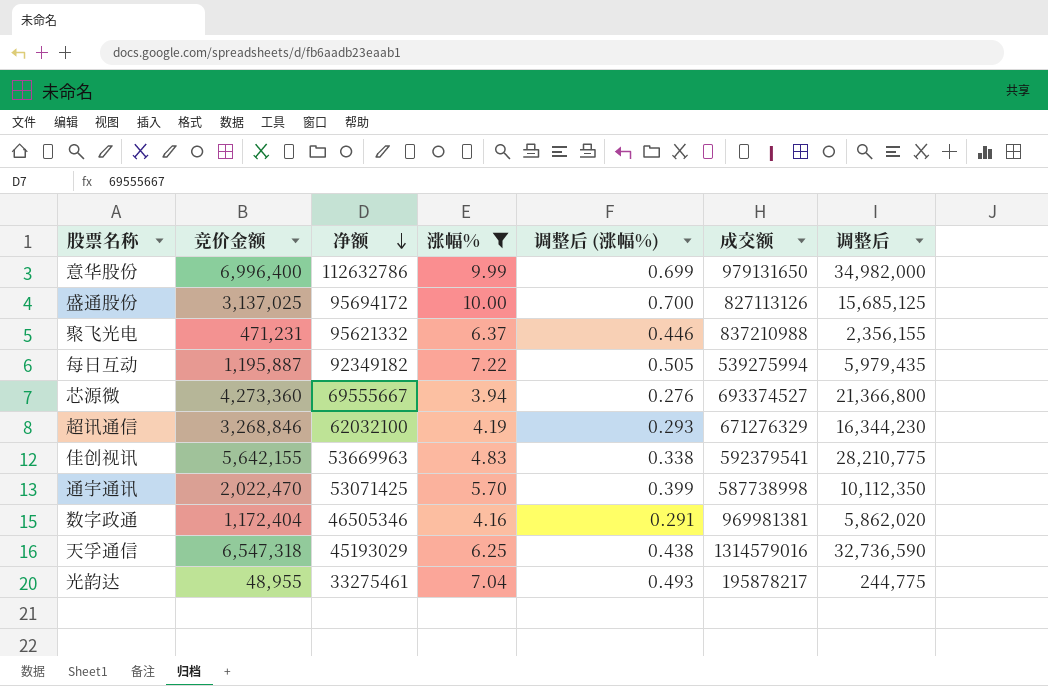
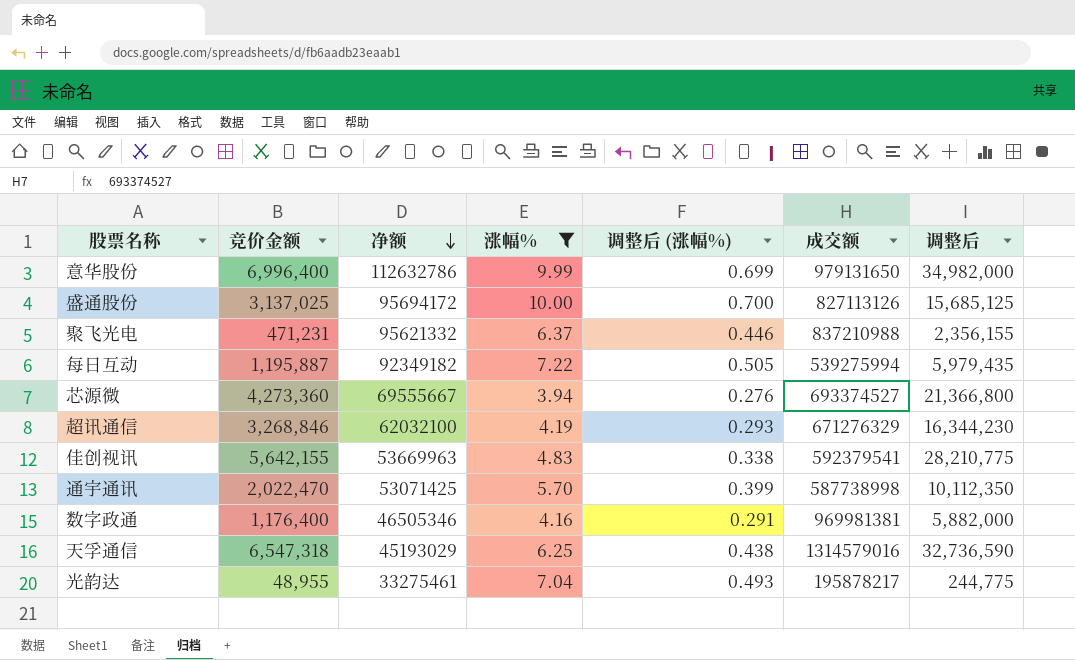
数字政通 | 竞价金额: 1,172,404 -> 1,176,400
数字政通 | 调整后: 5,862,020 -> 5,882,000

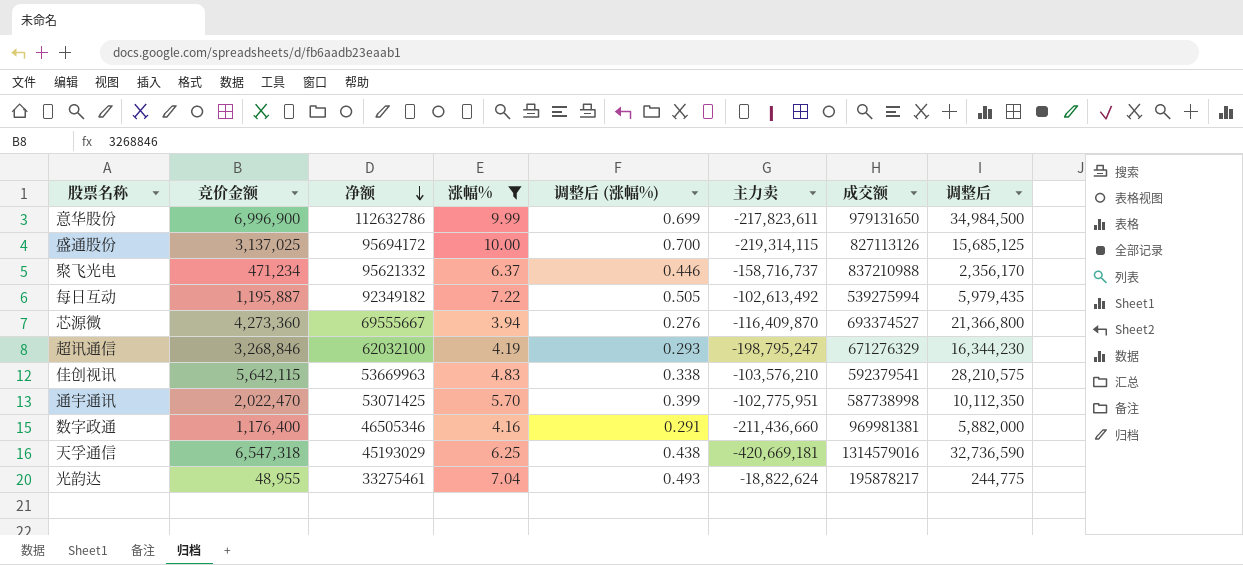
column 主力卖 | position: none -> 6
意华股份 | 竞价金额: 6,996,400 -> 6,996,900
意华股份 | 调整后: 34,982,000 -> 34,984,500
聚飞光电 | 竞价金额: 471,231 -> 471,234
聚飞光电 | 调整后: 2,356,155 -> 2,356,170
佳创视讯 | 竞价金额: 5,642,155 -> 5,642,115
佳创视讯 | 调整后: 28,210,775 -> 28,210,575

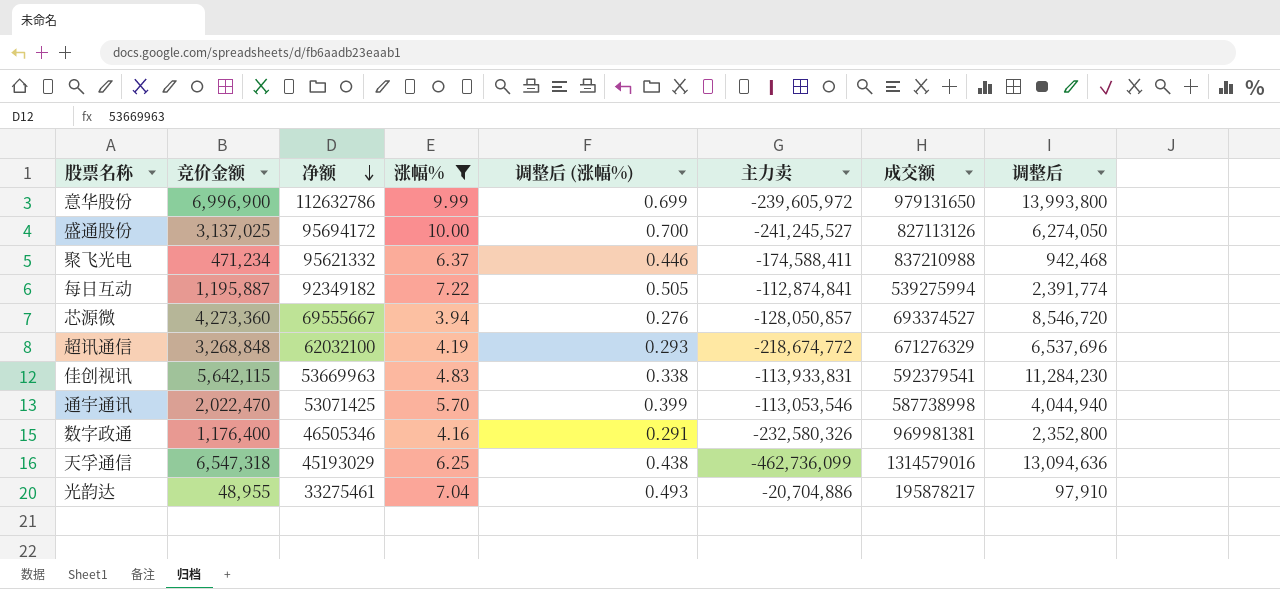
column 调整后 | formula: [竞价金额] * 5 -> [竞价金额] * 2
意华股份 | 主力卖: -217,823,611 -> -239,605,972
盛通股份 | 主力卖: -219,314,115 -> -241,245,527
聚飞光电 | 主力卖: -158,716,737 -> -174,588,411
每日互动 | 主力卖: -102,613,492 -> -112,874,841
芯源微 | 主力卖: -116,409,870 -> -128,050,857
超讯通信 | 竞价金额: 3,268,846 -> 3,268,848
超讯通信 | 主力卖: -198,795,247 -> -218,674,772
佳创视讯 | 主力卖: -103,576,210 -> -113,933,831
通宇通讯 | 主力卖: -102,775,951 -> -113,053,546
数字政通 | 主力卖: -211,436,660 -> -232,580,326
天孚通信 | 主力卖: -420,669,181 -> -462,736,099
光韵达 | 主力卖: -18,822,624 -> -20,704,886

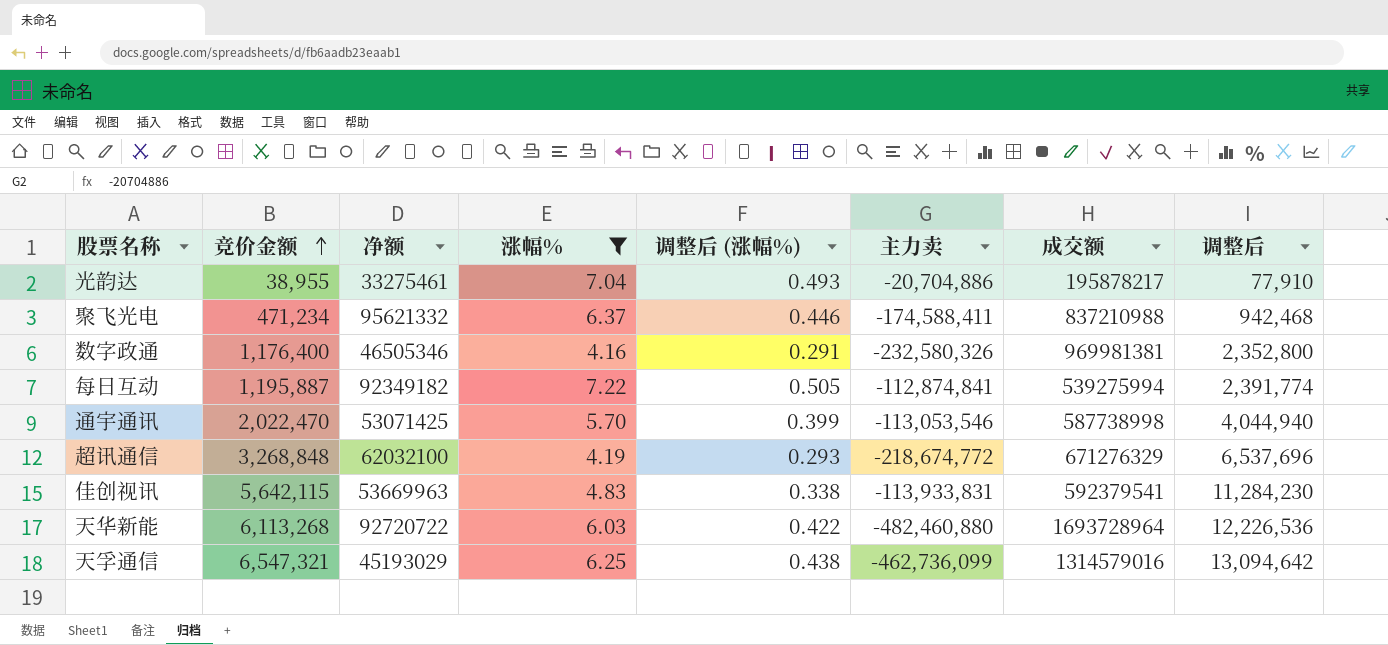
row order: 净额 descending -> 竞价金额 ascending
row 意华股份: 6,996,900 | 112632786 | 9.99 | 0.699 | -239,605,972 | 979131650 | 13,993,800 -> none
row 盛通股份: 3,137,025 | 95694172 | 10.00 | 0.700 | -241,245,527 | 827113126 | 6,274,050 -> none
row 芯源微: 4,273,360 | 69555667 | 3.94 | 0.276 | -128,050,857 | 693374527 | 8,546,720 -> none
光韵达 | 竞价金额: 48,955 -> 38,955
光韵达 | 调整后: 97,910 -> 77,910
row 天华新能: none -> 6,113,268 | 92720722 | 6.03 | 0.422 | -482,460,880 | 1693728964 | 12,226,536
天孚通信 | 竞价金额: 6,547,318 -> 6,547,321
天孚通信 | 调整后: 13,094,636 -> 13,094,642

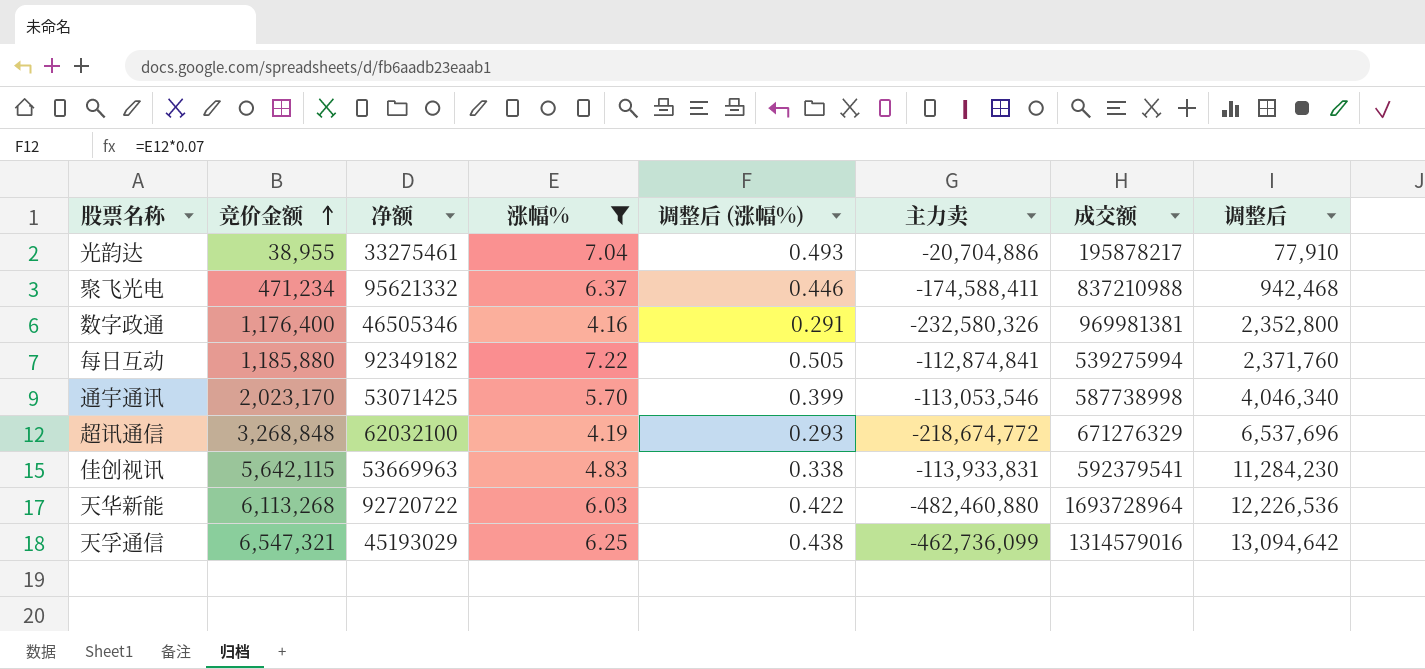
每日互动 | 竞价金额: 1,195,887 -> 1,185,880
每日互动 | 调整后: 2,391,774 -> 2,371,760
通宇通讯 | 竞价金额: 2,022,470 -> 2,023,170
通宇通讯 | 调整后: 4,044,940 -> 4,046,340

